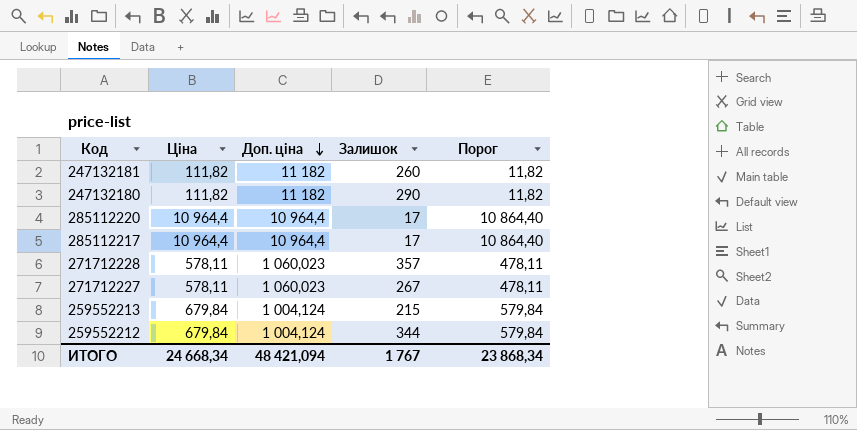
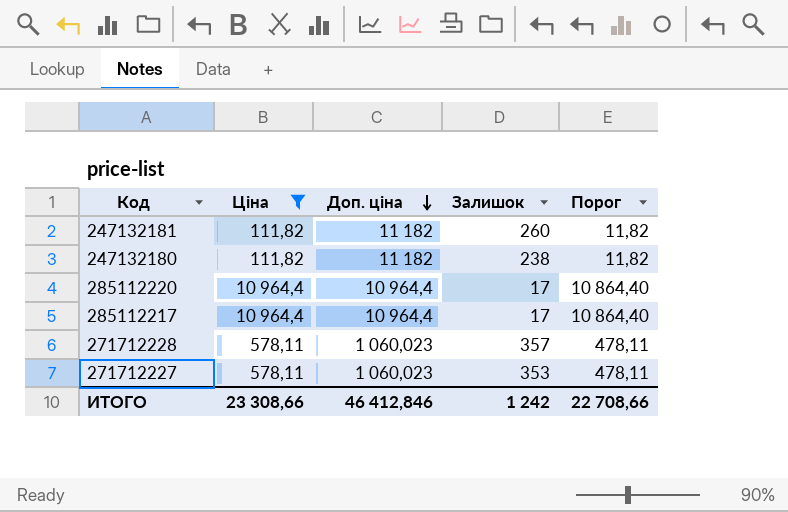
filter: none -> Ціна != 679,84
247132180 | Залишок: 290 -> 238
271712227 | Залишок: 267 -> 353
ИТОГО | Ціна: 24 668,34 -> 23 308,66
ИТОГО | Доп. ціна: 48 421,094 -> 46 412,846
ИТОГО | Залишок: 1 767 -> 1 242
ИТОГО | Порог: 23 868,34 -> 22 708,66

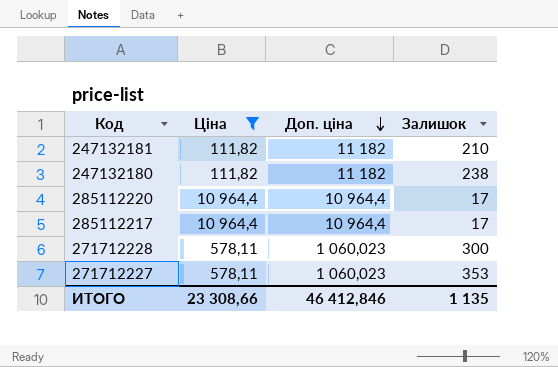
column Порог | formula: [Ціна] - 100 -> none
247132181 | Залишок: 260 -> 210
271712228 | Залишок: 357 -> 300
ИТОГО | Залишок: 1 242 -> 1 135

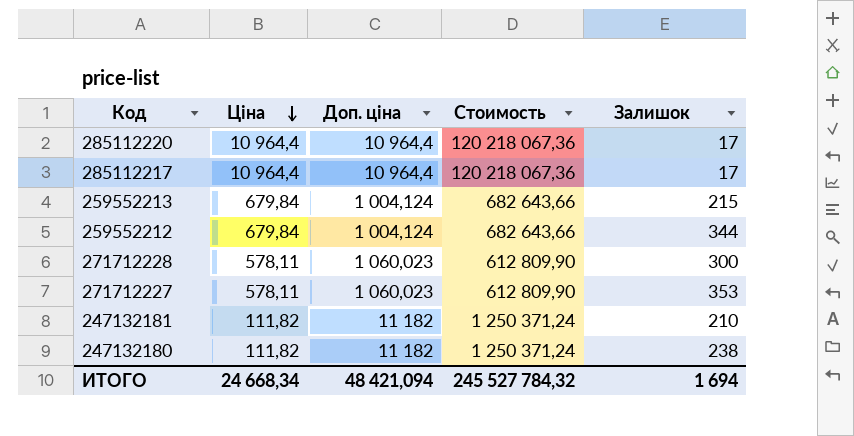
filter: Ціна != 679,84 -> none
row order: Доп. ціна descending -> Ціна descending
column Стоимость | formula: none -> [Ціна] * [Доп. ціна]
ИТОГО | Ціна: 23 308,66 -> 24 668,34
ИТОГО | Доп. ціна: 46 412,846 -> 48 421,094
ИТОГО | Залишок: 1 135 -> 1 694

